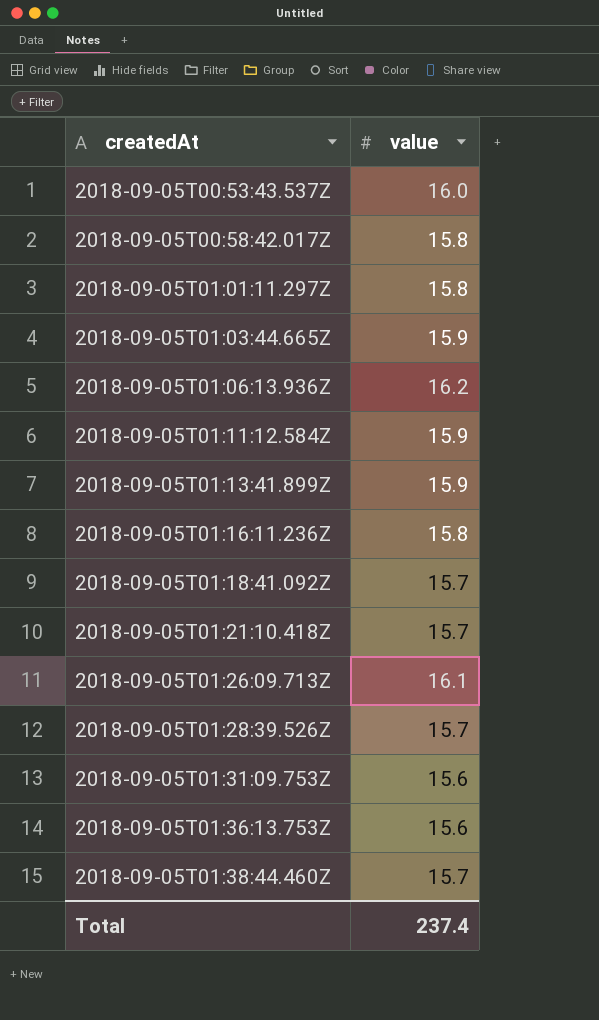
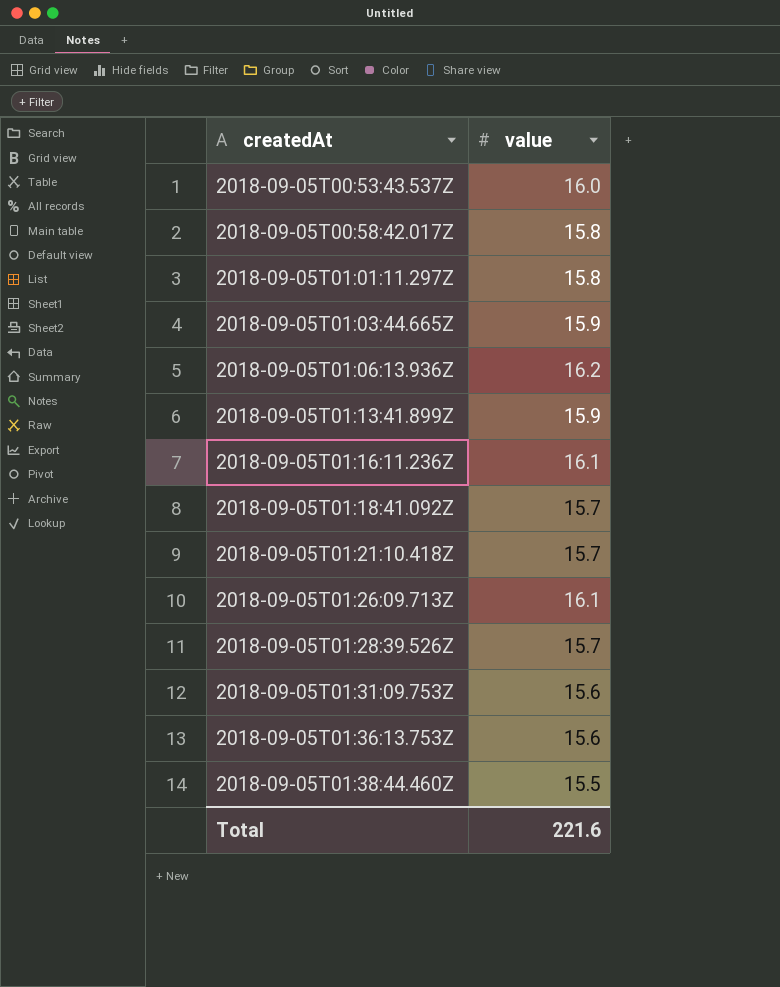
row 2018-09-05T01:11:12.584Z: 15.9 -> none
2018-09-05T01:16:11.236Z | value: 15.8 -> 16.1
2018-09-05T01:38:44.460Z | value: 15.7 -> 15.5
Total | value: 237.4 -> 221.6

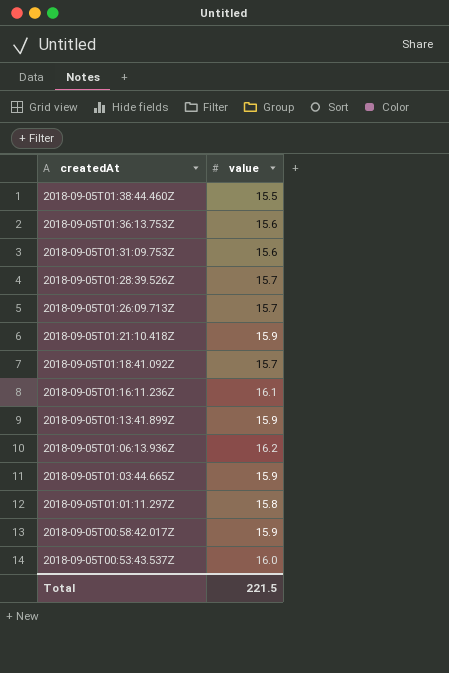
row order: createdAt ascending -> createdAt descending
2018-09-05T01:26:09.713Z | value: 16.1 -> 15.7
2018-09-05T01:21:10.418Z | value: 15.7 -> 15.9
2018-09-05T00:58:42.017Z | value: 15.8 -> 15.9
Total | value: 221.6 -> 221.5

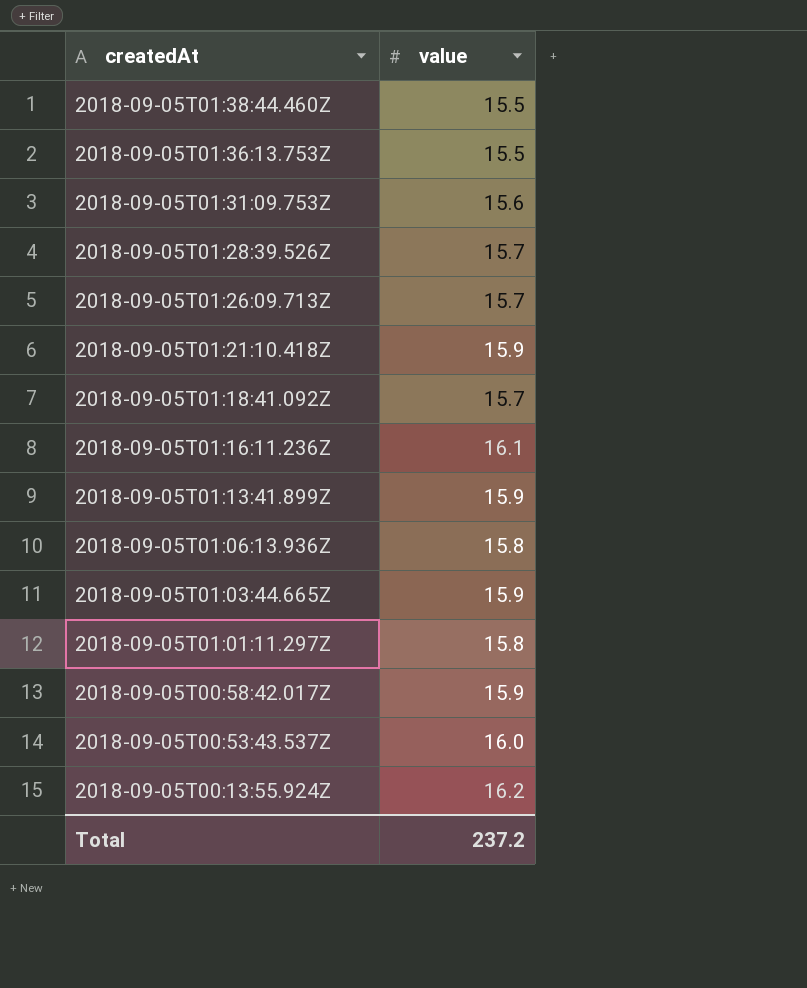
2018-09-05T01:36:13.753Z | value: 15.6 -> 15.5
2018-09-05T01:06:13.936Z | value: 16.2 -> 15.8
row 2018-09-05T00:13:55.924Z: none -> 16.2
Total | value: 221.5 -> 237.2

